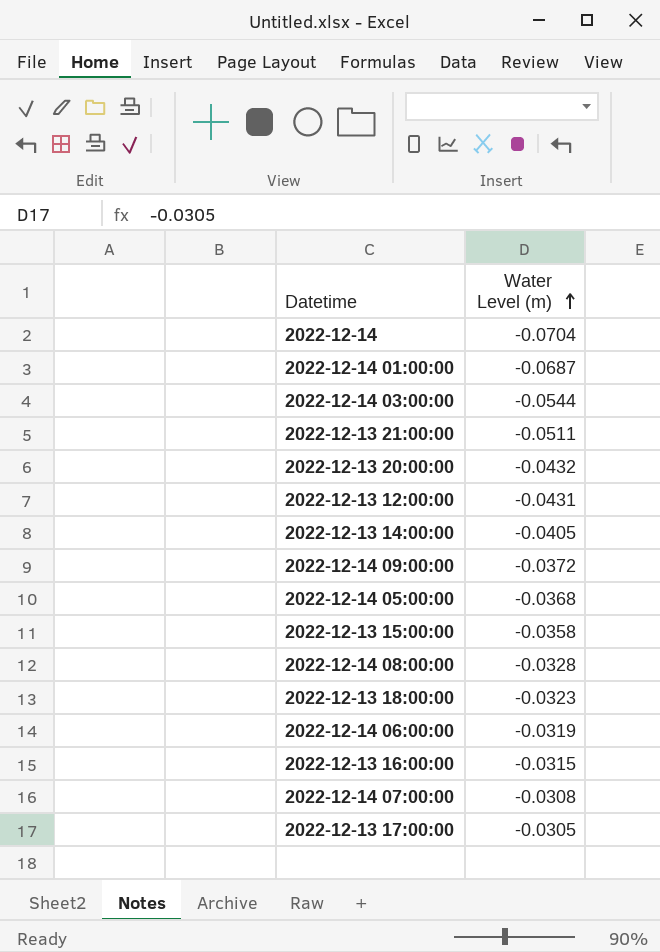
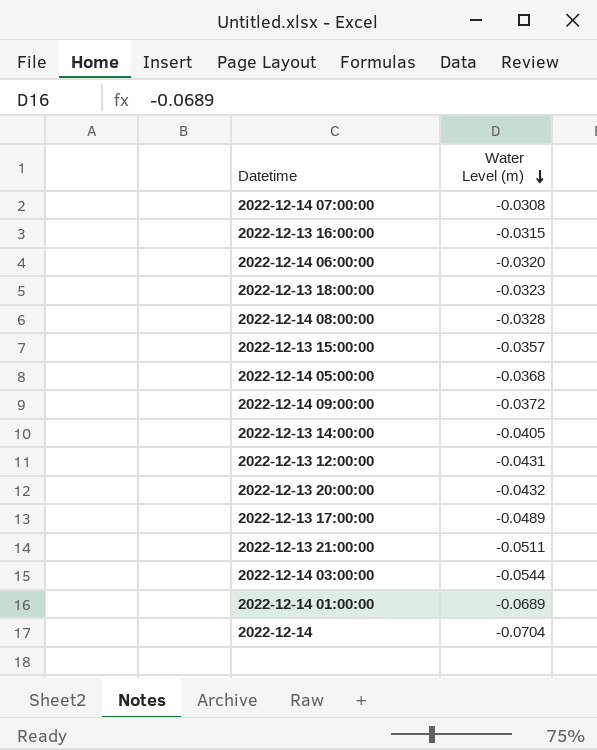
row order: Water Level (m) ascending -> Water Level (m) descending
2022-12-14 06:00:00 | Water Level (m): -0.0319 -> -0.0320
2022-12-13 15:00:00 | Water Level (m): -0.0358 -> -0.0357
2022-12-13 17:00:00 | Water Level (m): -0.0305 -> -0.0489
2022-12-14 01:00:00 | Water Level (m): -0.0687 -> -0.0689

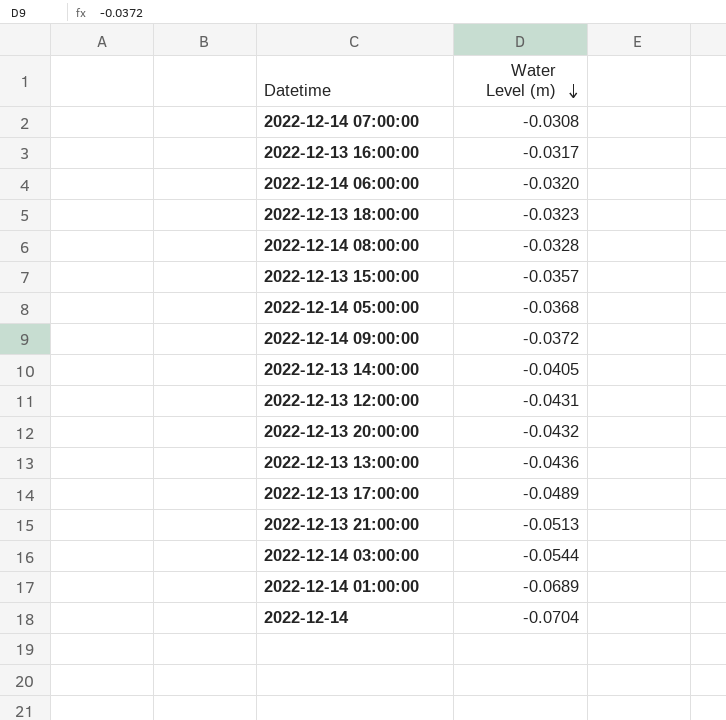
2022-12-13 16:00:00 | Water Level (m): -0.0315 -> -0.0317
row 2022-12-13 13:00:00: none -> -0.0436
2022-12-13 21:00:00 | Water Level (m): -0.0511 -> -0.0513

